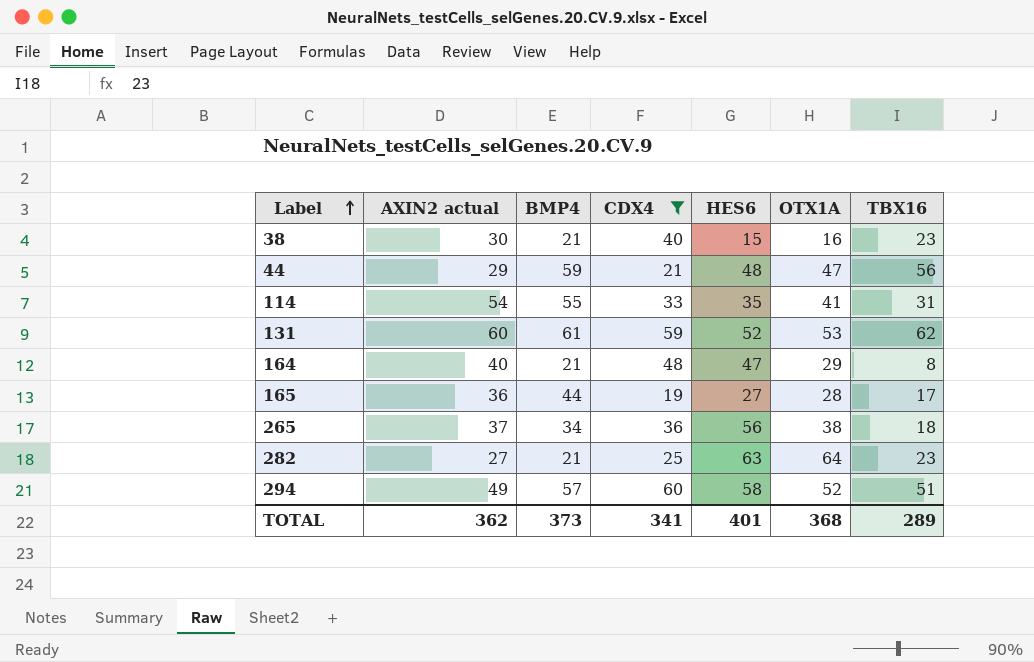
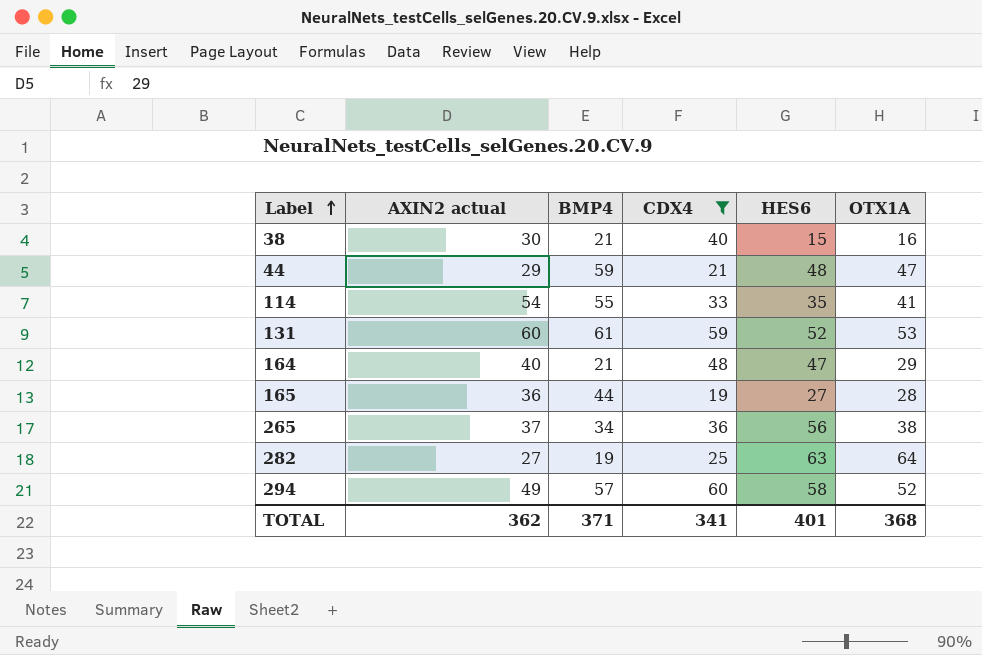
column TBX16 | position: 7 -> none
282 | BMP4: 21 -> 19
TOTAL | BMP4: 373 -> 371

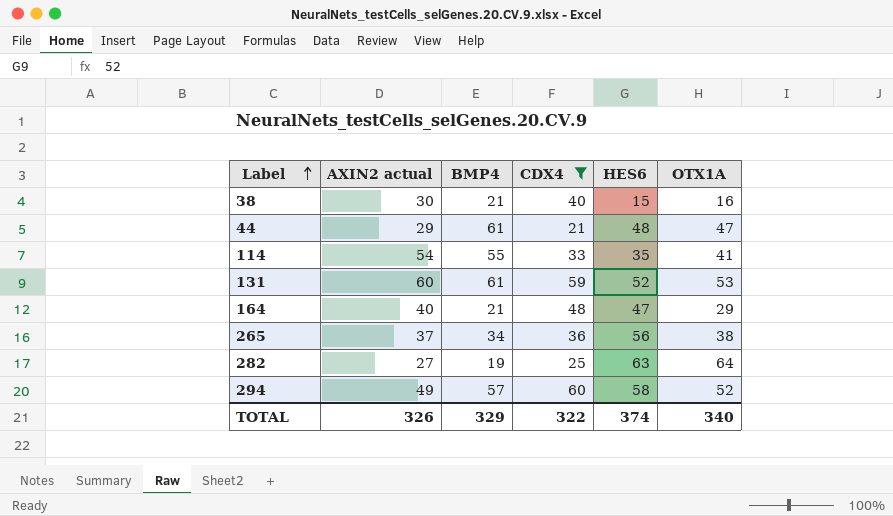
row 165: 36 | 44 | 19 | 27 | 28 -> none
44 | BMP4: 59 -> 61
TOTAL | AXIN2 actual: 362 -> 326
TOTAL | BMP4: 371 -> 329
TOTAL | CDX4: 341 -> 322
TOTAL | HES6: 401 -> 374
TOTAL | OTX1A: 368 -> 340

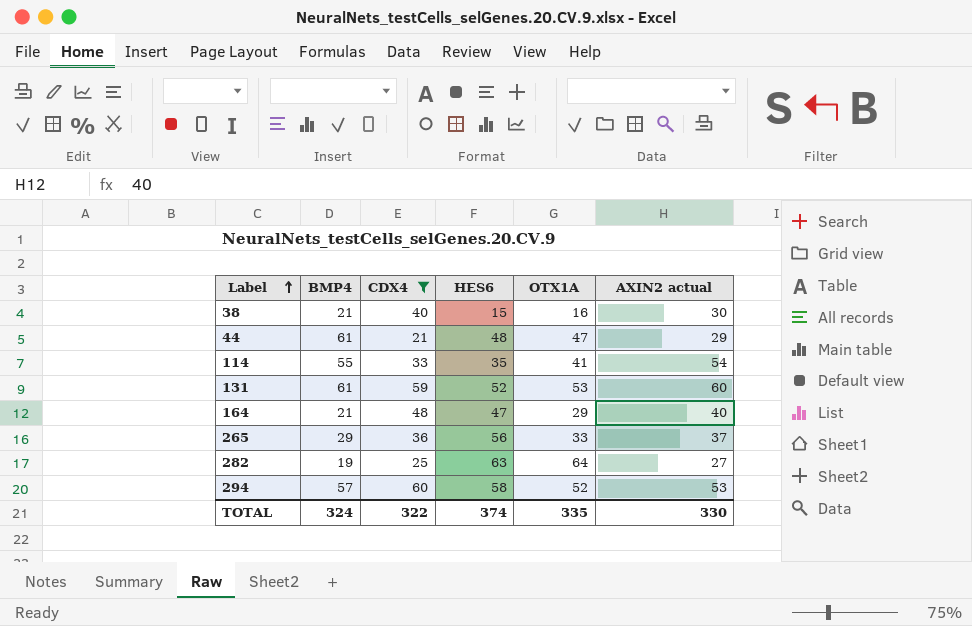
column AXIN2 actual | position: 2 -> 6
265 | BMP4: 34 -> 29
265 | OTX1A: 38 -> 33
294 | AXIN2 actual: 49 -> 53
TOTAL | BMP4: 329 -> 324
TOTAL | OTX1A: 340 -> 335
TOTAL | AXIN2 actual: 326 -> 330

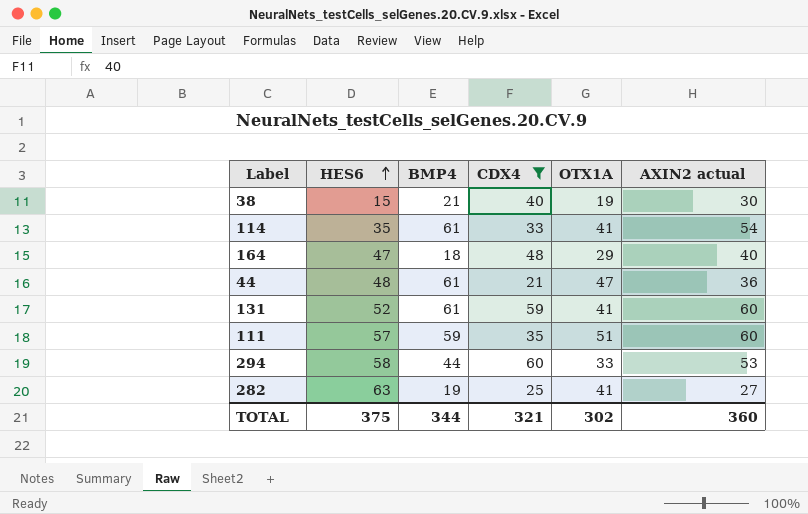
row order: Label ascending -> HES6 ascending
column HES6 | position: 4 -> 2
row 265: 29 | 36 | 56 | 33 | 37 -> none
38 | OTX1A: 16 -> 19
114 | BMP4: 55 -> 61
164 | BMP4: 21 -> 18
44 | AXIN2 actual: 29 -> 36
131 | OTX1A: 53 -> 41
row 111: none -> 57 | 59 | 35 | 51 | 60
294 | BMP4: 57 -> 44
294 | OTX1A: 52 -> 33
282 | OTX1A: 64 -> 41
TOTAL | HES6: 374 -> 375
TOTAL | BMP4: 324 -> 344
TOTAL | CDX4: 322 -> 321
TOTAL | OTX1A: 335 -> 302
TOTAL | AXIN2 actual: 330 -> 360

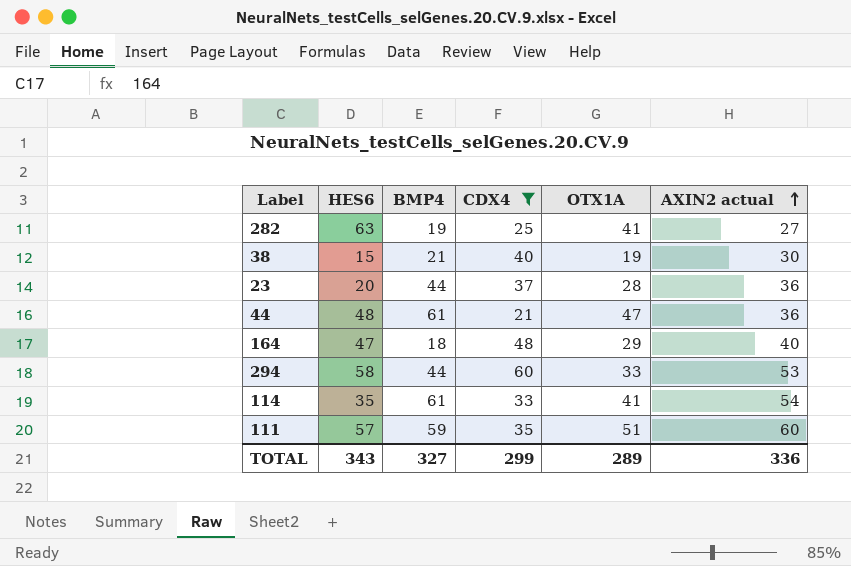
row order: HES6 ascending -> AXIN2 actual ascending
row 131: 52 | 61 | 59 | 41 | 60 -> none
row 23: none -> 20 | 44 | 37 | 28 | 36
TOTAL | HES6: 375 -> 343
TOTAL | BMP4: 344 -> 327
TOTAL | CDX4: 321 -> 299
TOTAL | OTX1A: 302 -> 289
TOTAL | AXIN2 actual: 360 -> 336

